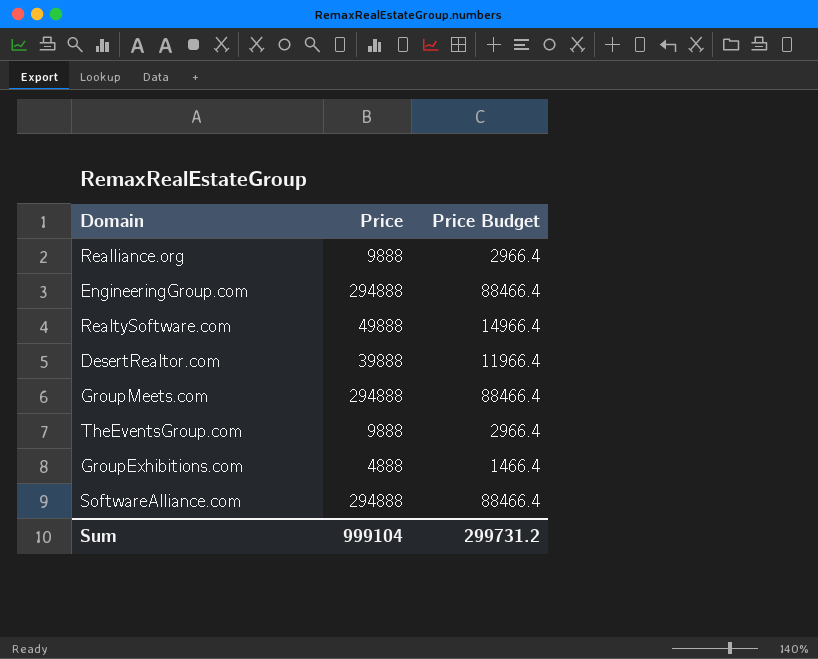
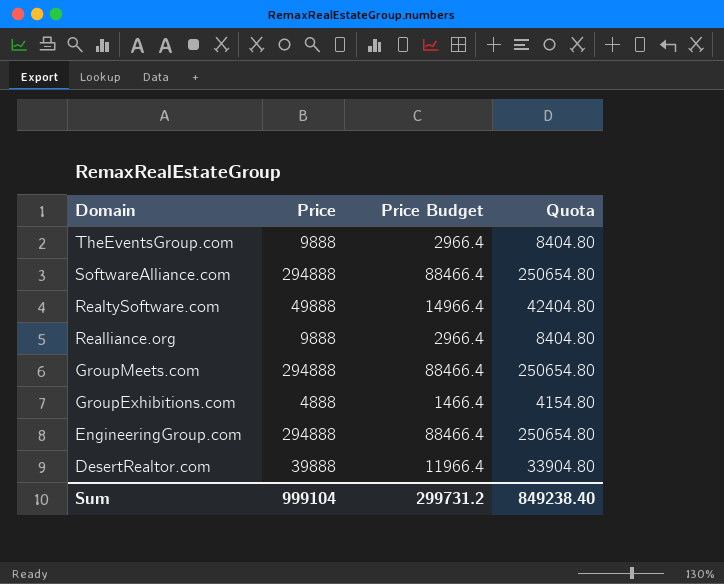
row order: none -> Domain descending
column Quota | formula: none -> [Price] * 0.85

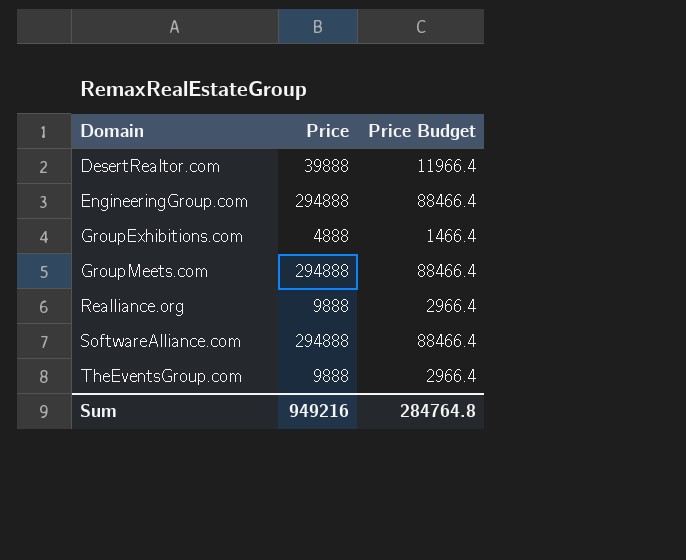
row order: Domain descending -> Domain ascending
column Quota | formula: [Price] * 0.85 -> none
row RealtySoftware.com: 49888 | 14966.4 | 42404.80 -> none
Sum | Price: 999104 -> 949216
Sum | Price Budget: 299731.2 -> 284764.8

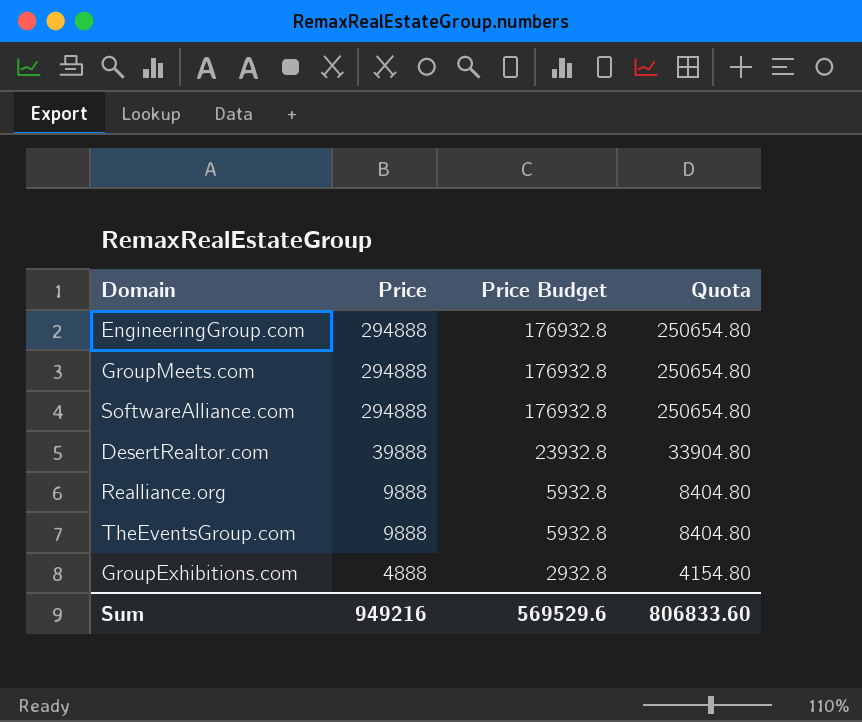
row order: Domain ascending -> Price descending
column Price Budget | formula: [Price] * 0.3 -> [Price] * 0.6
column Quota | formula: none -> [Price] * 0.85
Sum | Price Budget: 284764.8 -> 569529.6

